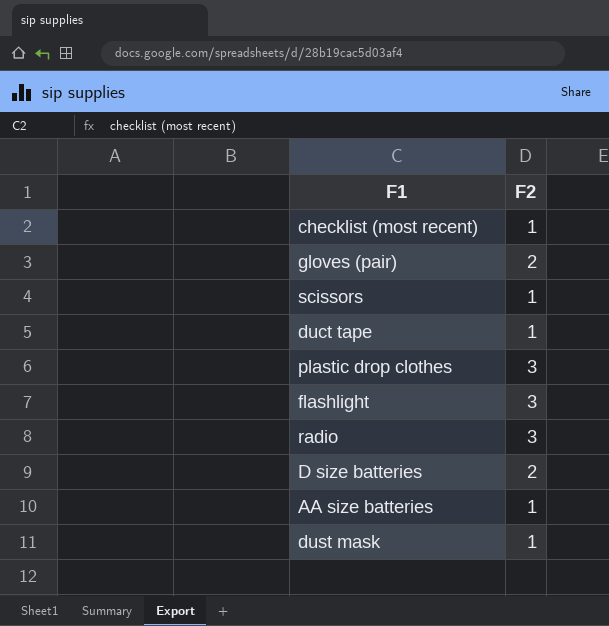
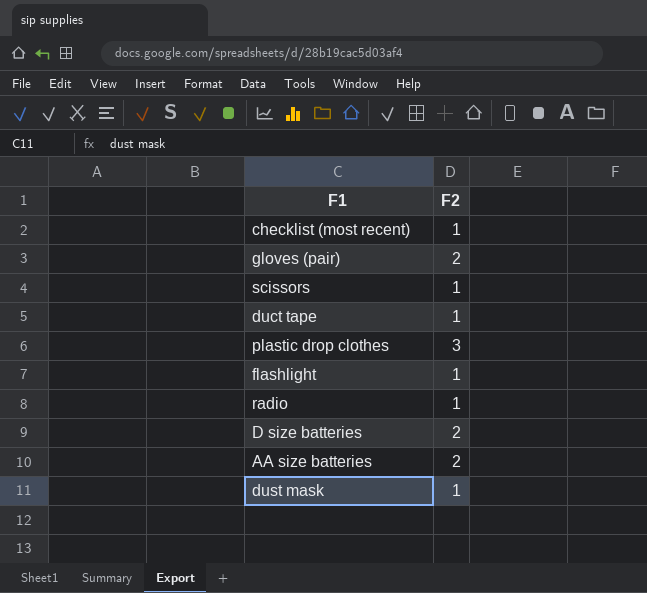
flashlight | F2: 3 -> 1
radio | F2: 3 -> 1
AA size batteries | F2: 1 -> 2

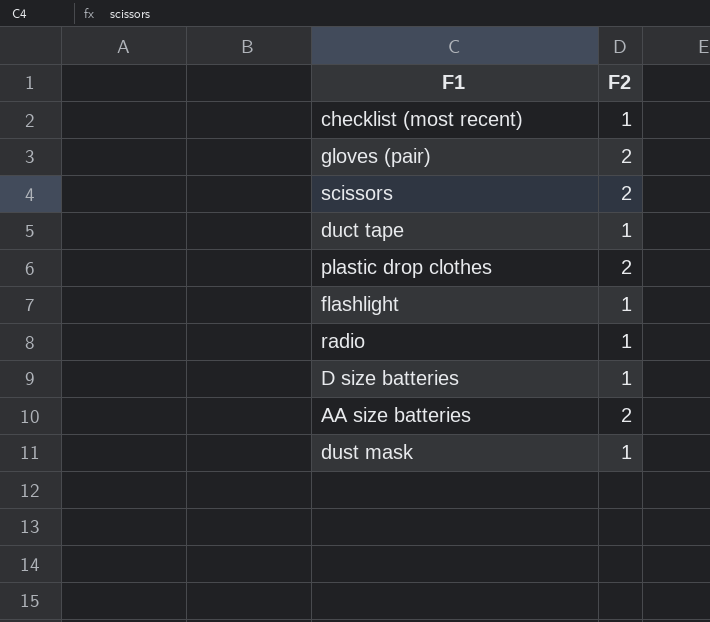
scissors | F2: 1 -> 2
plastic drop clothes | F2: 3 -> 2
D size batteries | F2: 2 -> 1

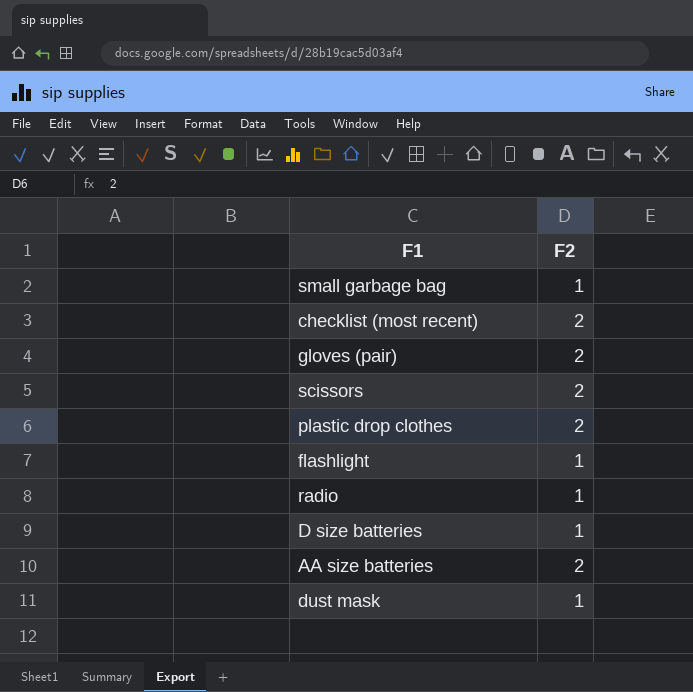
row duct tape: 1 -> none
row small garbage bag: none -> 1
checklist (most recent) | F2: 1 -> 2

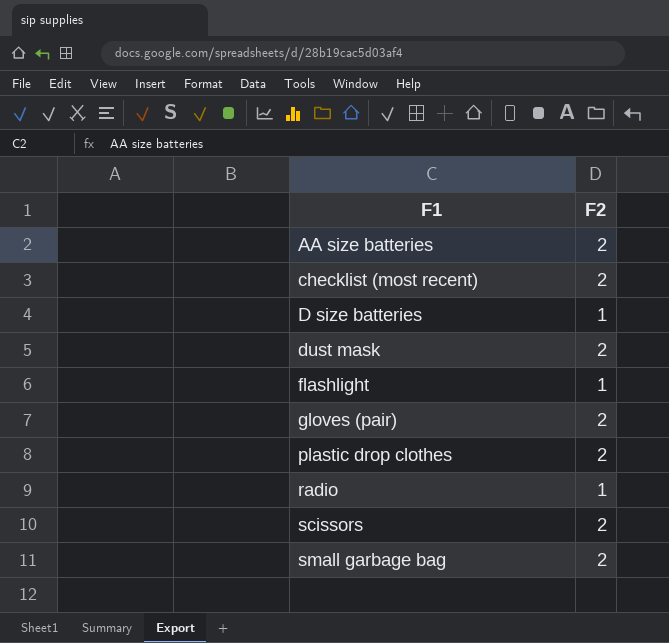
row order: none -> F1 ascending
dust mask | F2: 1 -> 2
small garbage bag | F2: 1 -> 2

